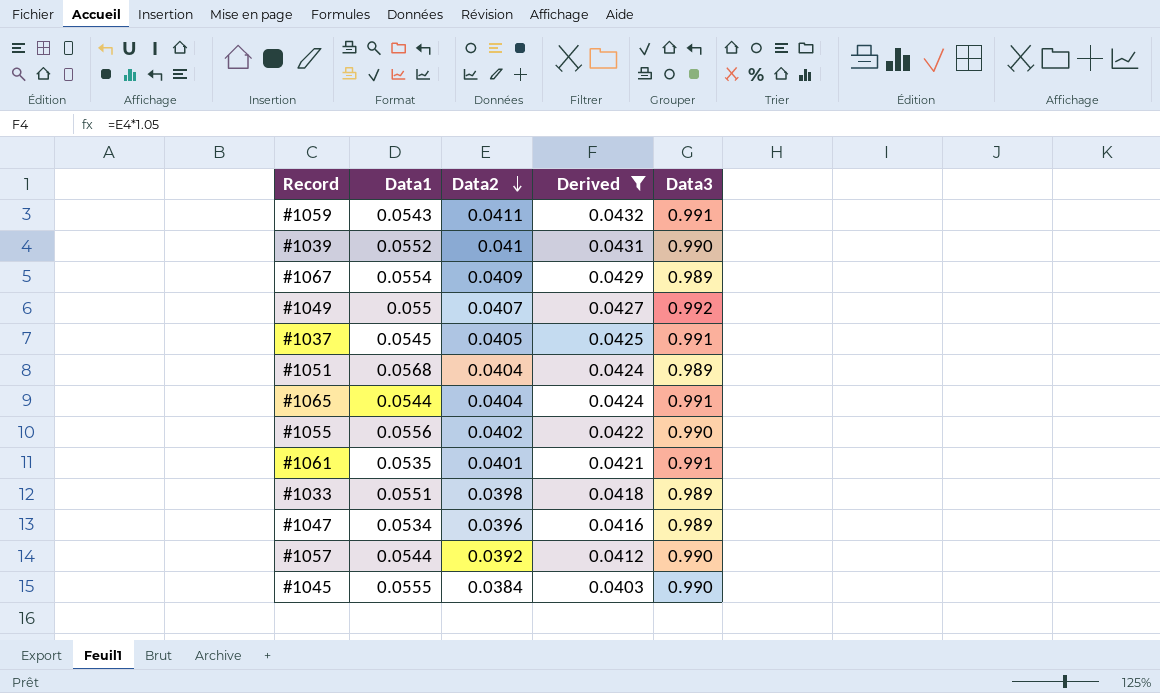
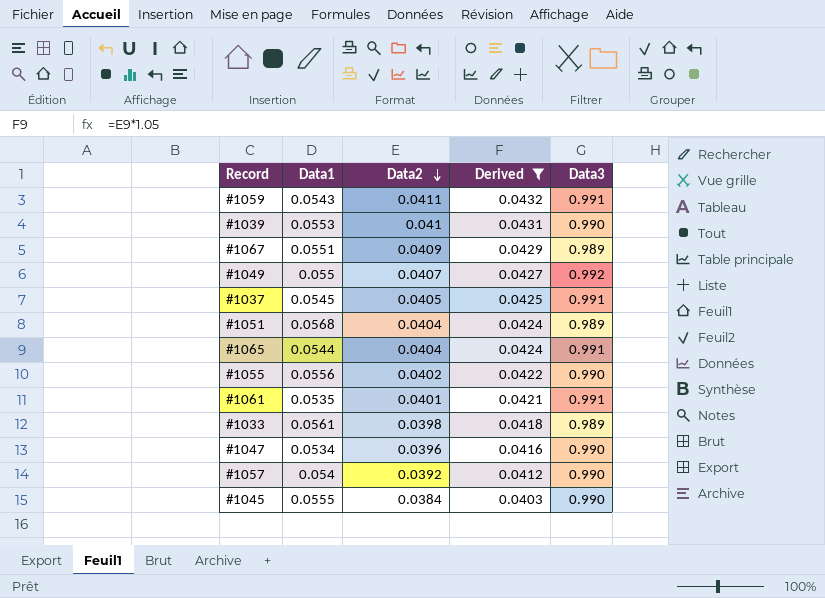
#1039 | Data1: 0.0552 -> 0.0553
#1067 | Data1: 0.0554 -> 0.0551
#1033 | Data1: 0.0551 -> 0.0561
#1047 | Data3: 0.989 -> 0.990
#1057 | Data1: 0.0544 -> 0.054

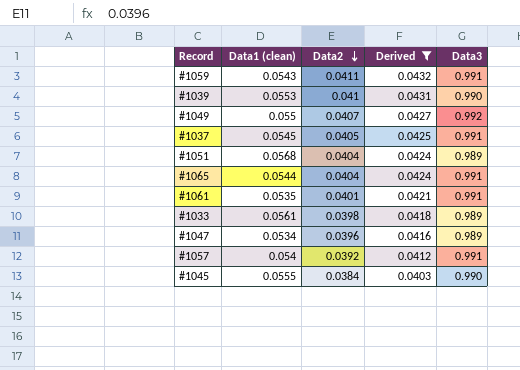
column name: Data1 -> Data1 (clean)
row #1067: 0.0551 | 0.0409 | 0.0429 | 0.989 -> none
row #1055: 0.0556 | 0.0402 | 0.0422 | 0.990 -> none
#1047 | Data3: 0.990 -> 0.989
#1057 | Data3: 0.990 -> 0.991

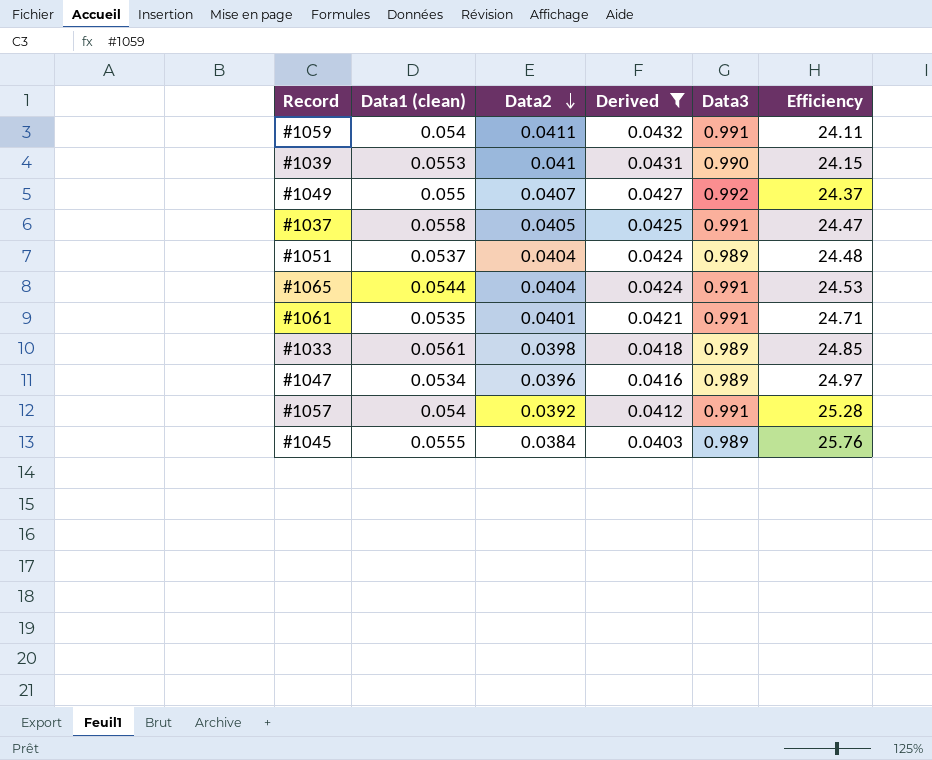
column Efficiency | formula: none -> [Data3] / [Data2]
#1059 | Data1 (clean): 0.0543 -> 0.054
#1037 | Data1 (clean): 0.0545 -> 0.0558
#1051 | Data1 (clean): 0.0568 -> 0.0537
#1045 | Data3: 0.990 -> 0.989

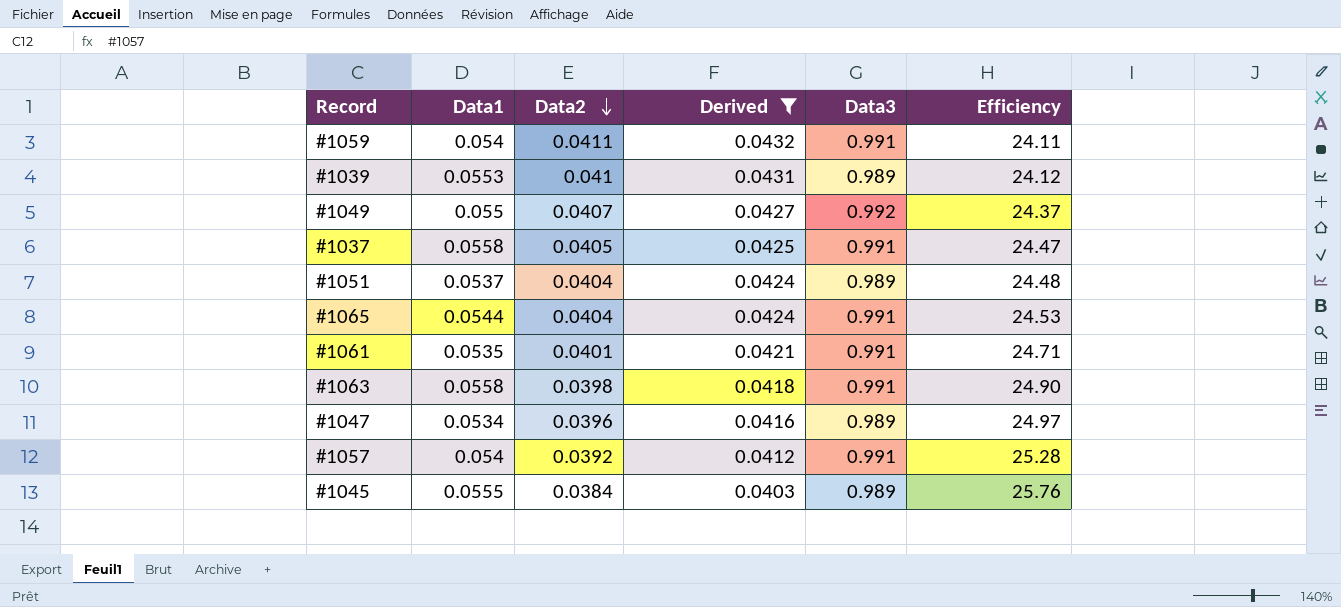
column name: Data1 (clean) -> Data1
row #1033: 0.0561 | 0.0398 | 0.0418 | 0.989 | 24.85 -> none
#1039 | Data3: 0.990 -> 0.989
#1039 | Efficiency: 24.15 -> 24.12
row #1063: none -> 0.0558 | 0.0398 | 0.0418 | 0.991 | 24.90

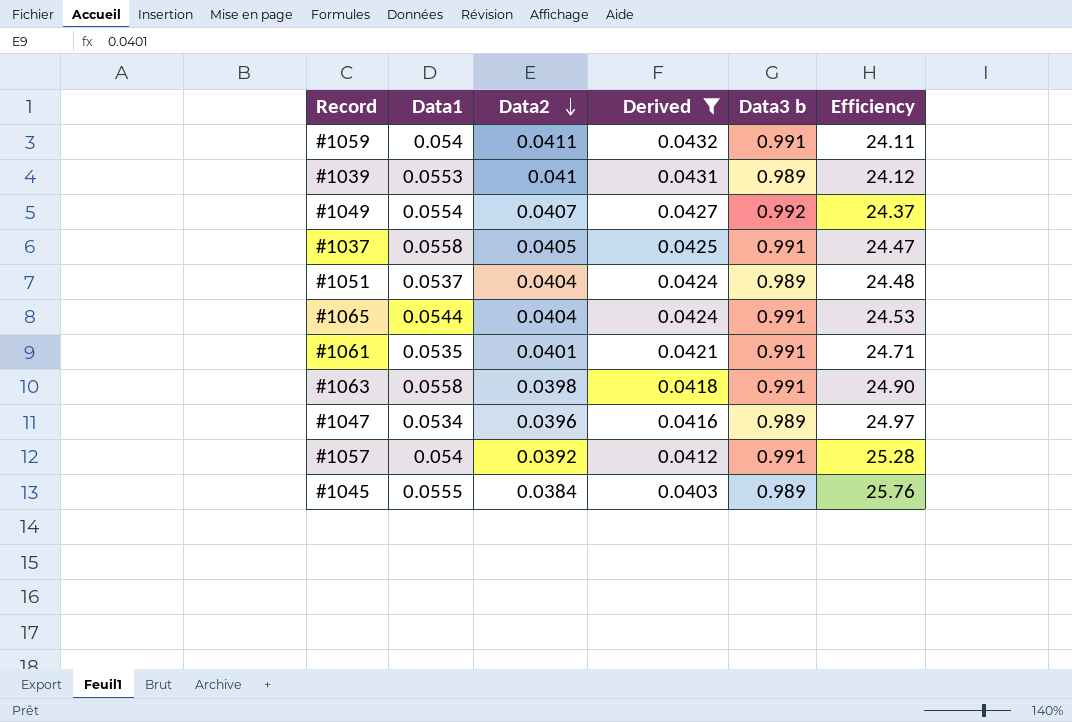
column name: Data3 -> Data3 b
#1049 | Data1: 0.055 -> 0.0554

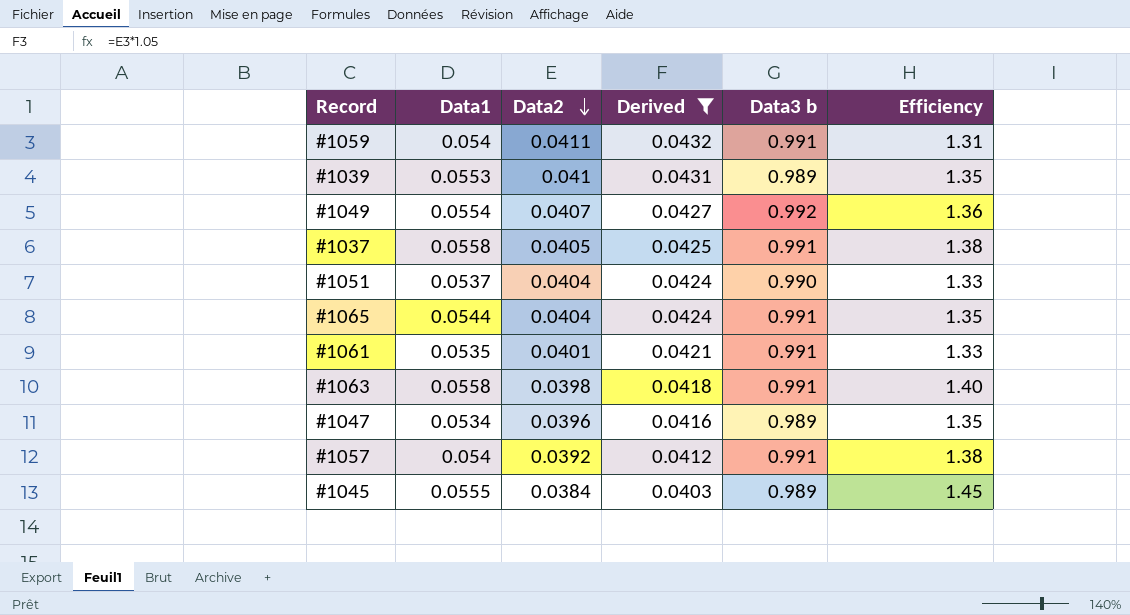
column Efficiency | formula: [Data3 b] / [Data2] -> [Data1] / [Data2]
#1051 | Data3 b: 0.989 -> 0.990

